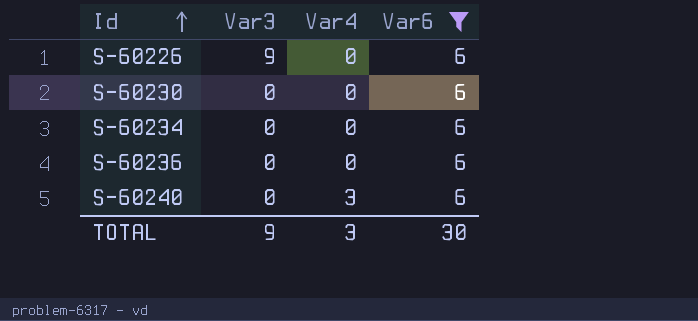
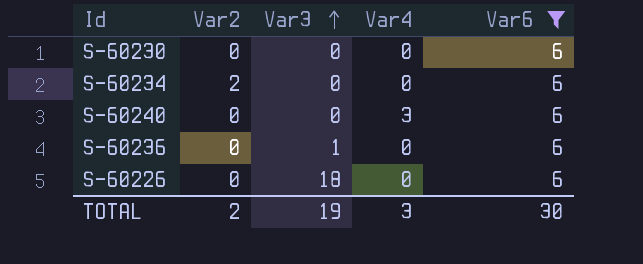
row order: Id ascending -> Var3 ascending
column Var2 | position: none -> 2
S-60236 | Var3: 0 -> 1
S-60226 | Var3: 9 -> 18
TOTAL | Var3: 9 -> 19

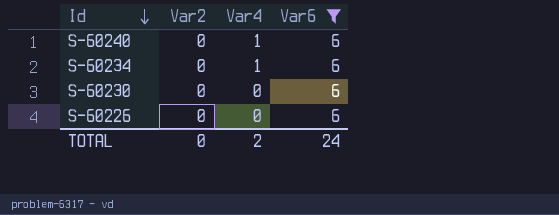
row order: Var3 ascending -> Id descending
column Var3 | position: 3 -> none
row S-60236: 0 | 1 | 0 | 6 -> none
S-60240 | Var4: 3 -> 1
S-60234 | Var2: 2 -> 0
S-60234 | Var4: 0 -> 1
TOTAL | Var2: 2 -> 0
TOTAL | Var4: 3 -> 2
TOTAL | Var6: 30 -> 24

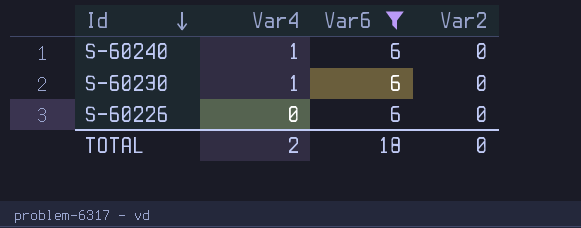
column Var2 | position: 2 -> 4
row S-60234: 0 | 1 | 6 -> none
S-60230 | Var4: 0 -> 1
TOTAL | Var6: 24 -> 18

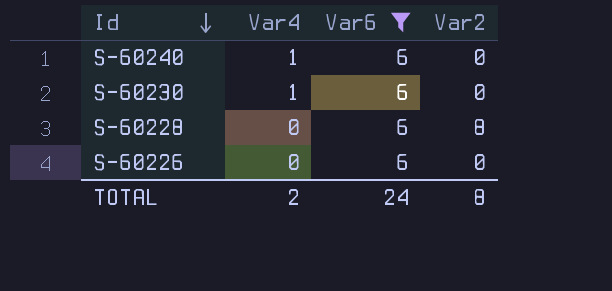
row S-60228: none -> 0 | 6 | 8
TOTAL | Var6: 18 -> 24
TOTAL | Var2: 0 -> 8

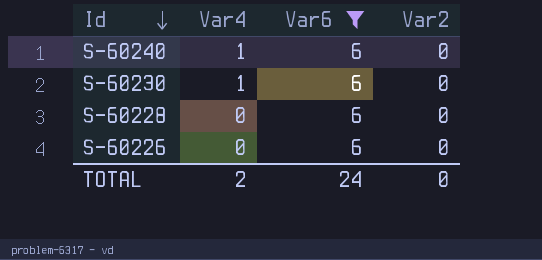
S-60228 | Var2: 8 -> 0
TOTAL | Var2: 8 -> 0

